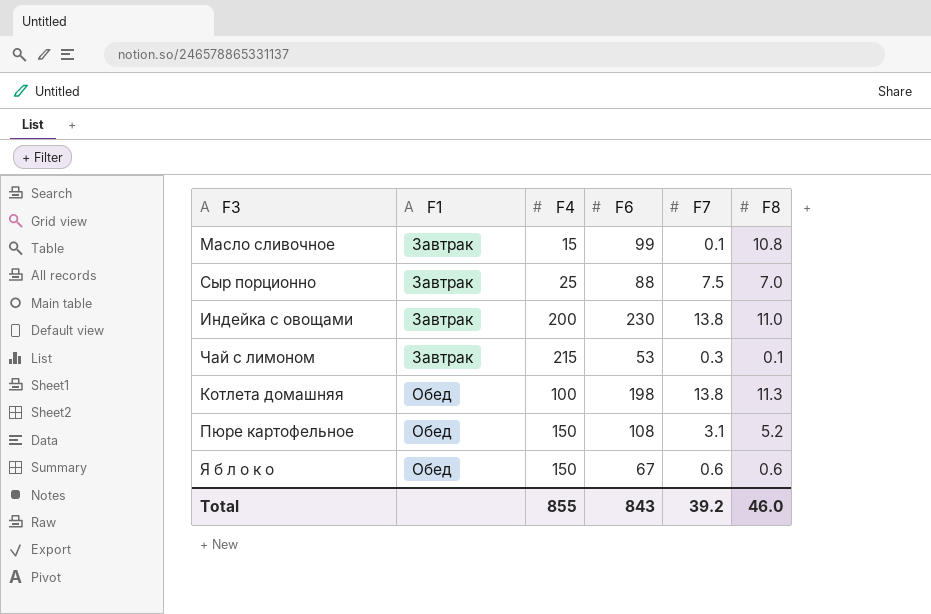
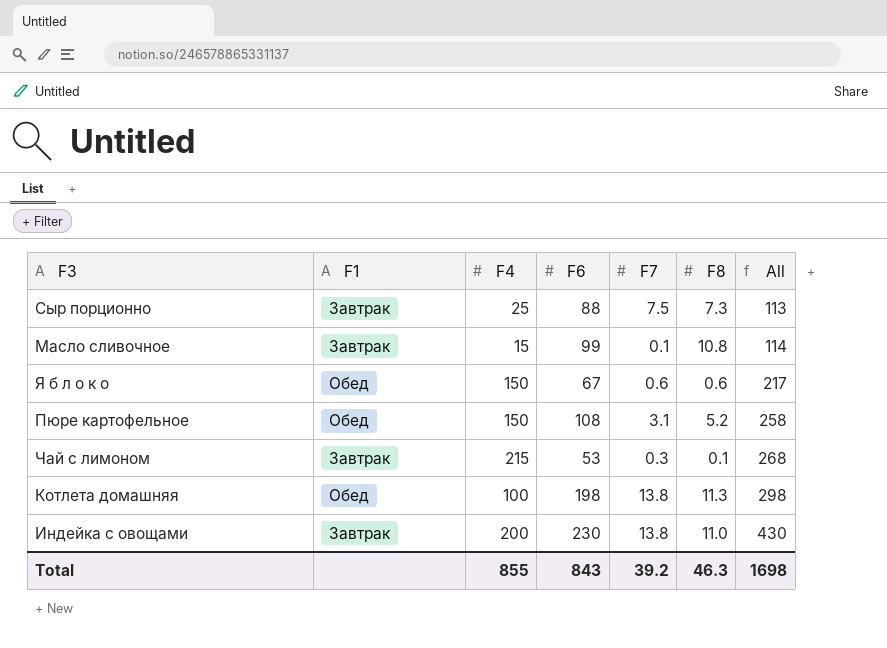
row order: F1 ascending -> All ascending
column All | formula: none -> [F4] + [F6]
Сыр порционно | F8: 7.0 -> 7.3
Total | F8: 46.0 -> 46.3

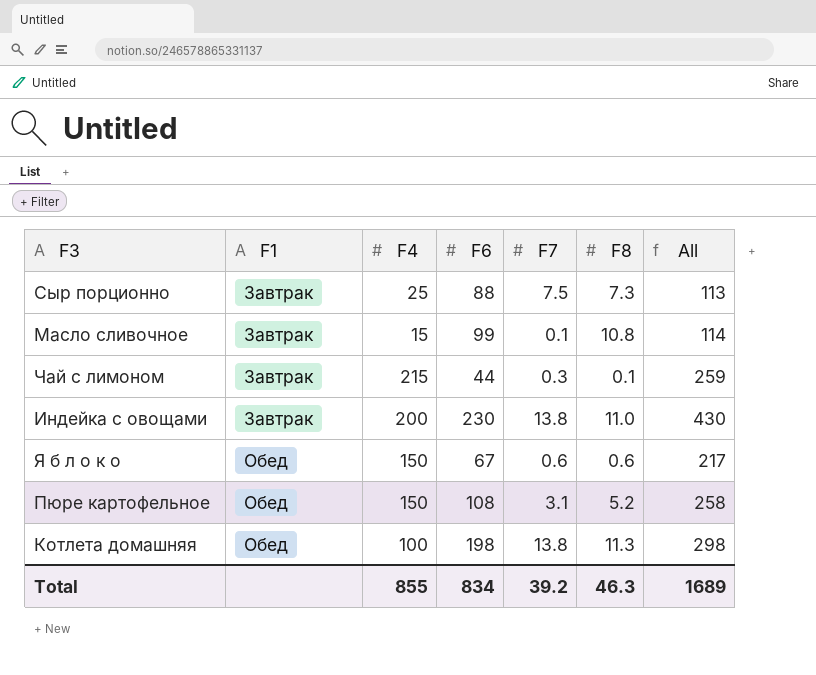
row order: All ascending -> F1 ascending
Чай с лимоном | F6: 53 -> 44
Чай с лимоном | All: 268 -> 259
Total | F6: 843 -> 834
Total | All: 1698 -> 1689

